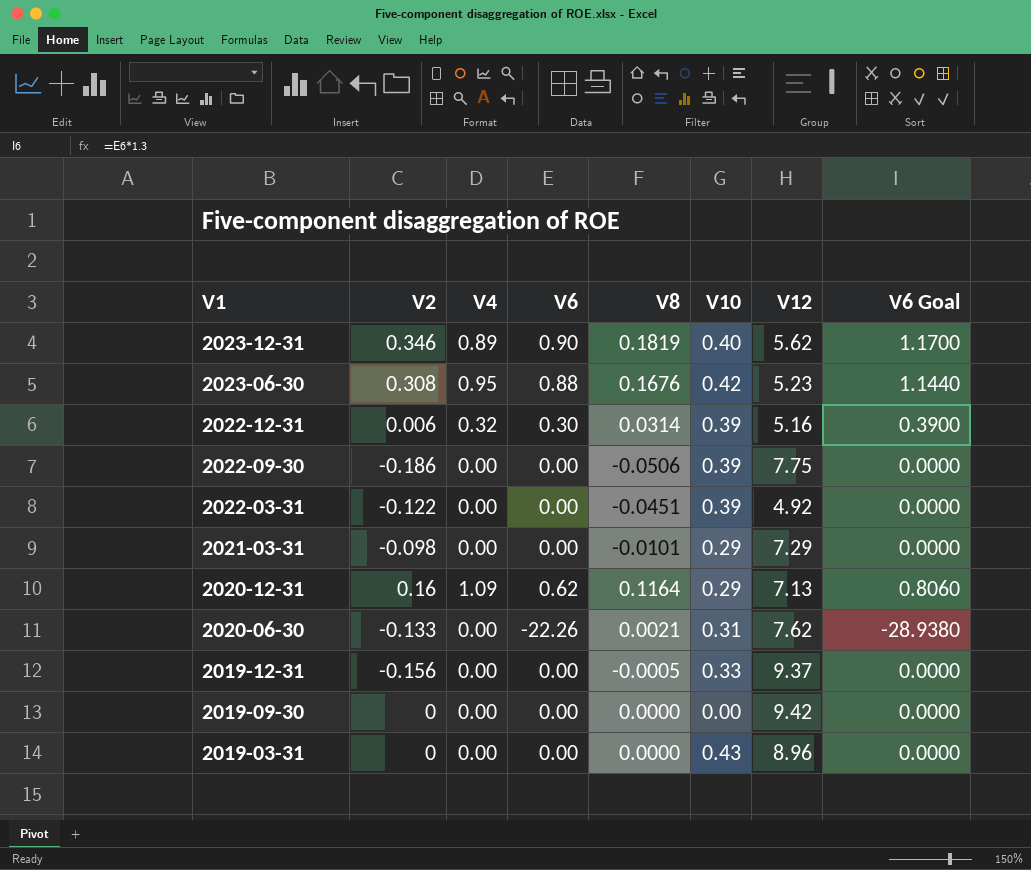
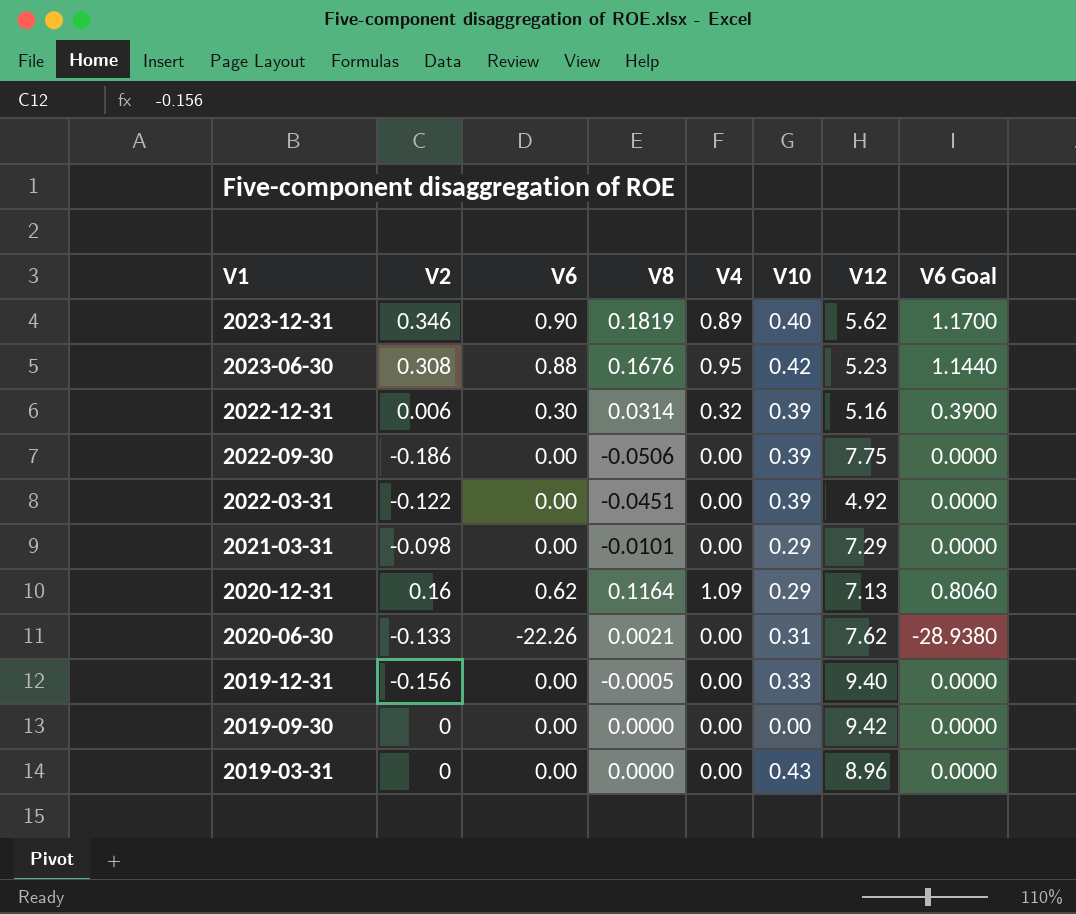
column V4 | position: 3 -> 5
2019-12-31 | V12: 9.37 -> 9.40

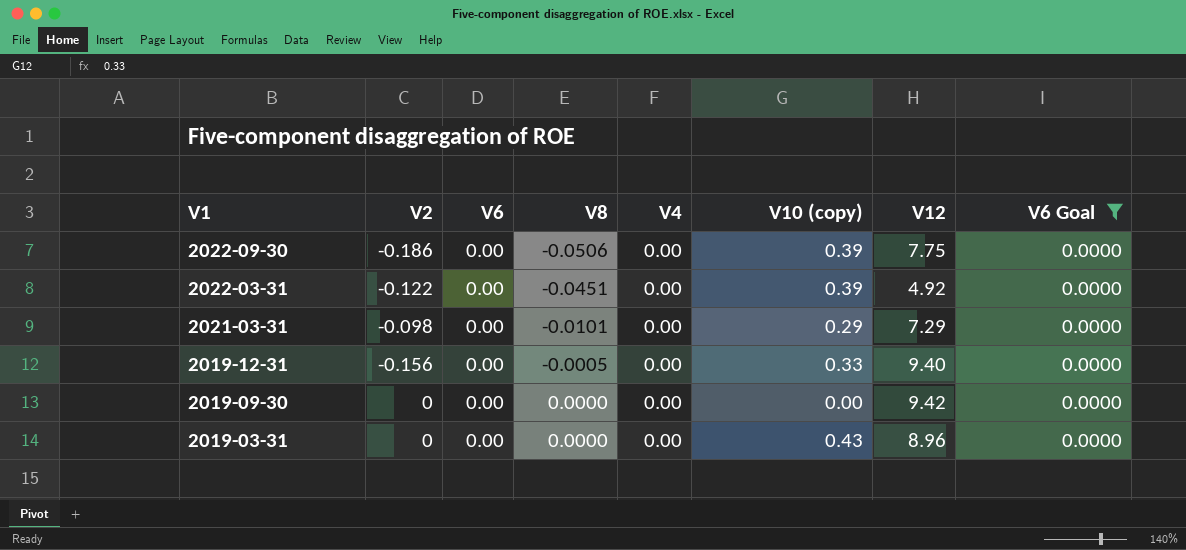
filter: none -> V6 Goal = 0.0000
column name: V10 -> V10 (copy)

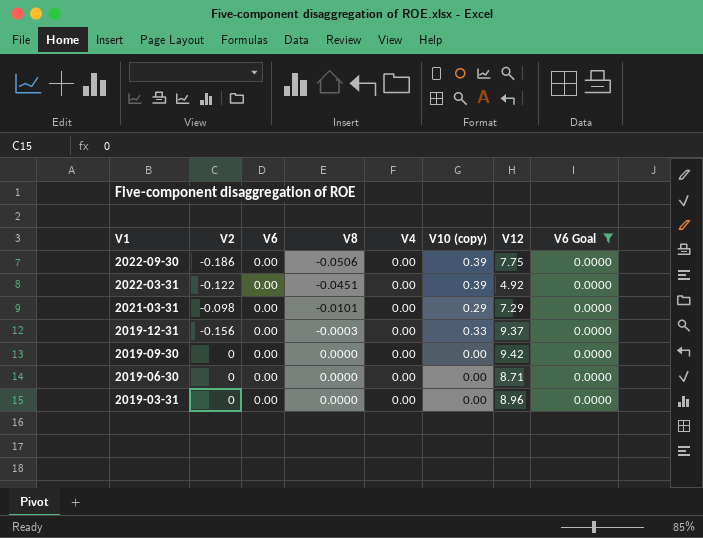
2019-12-31 | V8: -0.0005 -> -0.0003
2019-12-31 | V12: 9.40 -> 9.37
row 2019-06-30: none -> 0 | 0.00 | 0.0000 | 0.00 | 0.00 | 8.71 | 0.0000
2019-03-31 | V10 (copy): 0.43 -> 0.00

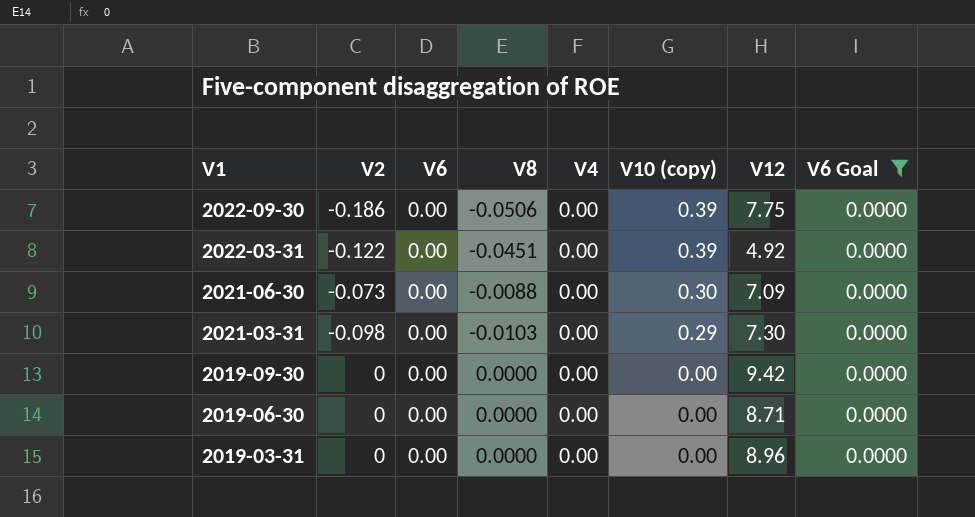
row 2019-12-31: -0.156 | 0.00 | -0.0003 | 0.00 | 0.33 | 9.37 | 0.0000 -> none
row 2021-06-30: none -> -0.073 | 0.00 | -0.0088 | 0.00 | 0.30 | 7.09 | 0.0000
2021-03-31 | V8: -0.0101 -> -0.0103
2021-03-31 | V12: 7.29 -> 7.30

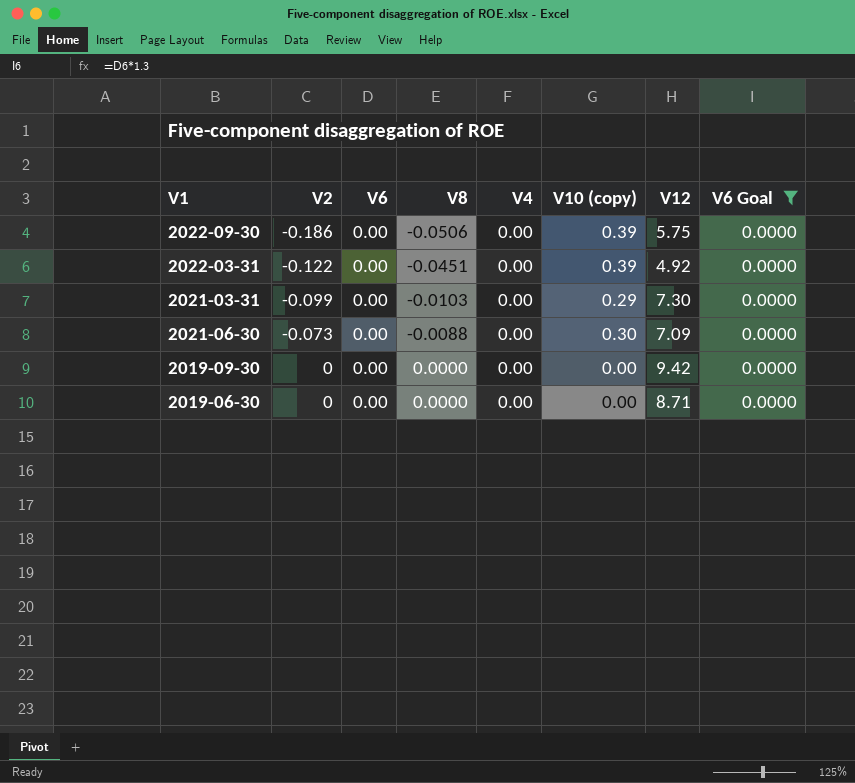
row order: V1 descending -> V2 ascending
row 2019-03-31: 0 | 0.00 | 0.0000 | 0.00 | 0.00 | 8.96 | 0.0000 -> none
2022-09-30 | V12: 7.75 -> 5.75
2021-03-31 | V2: -0.098 -> -0.099

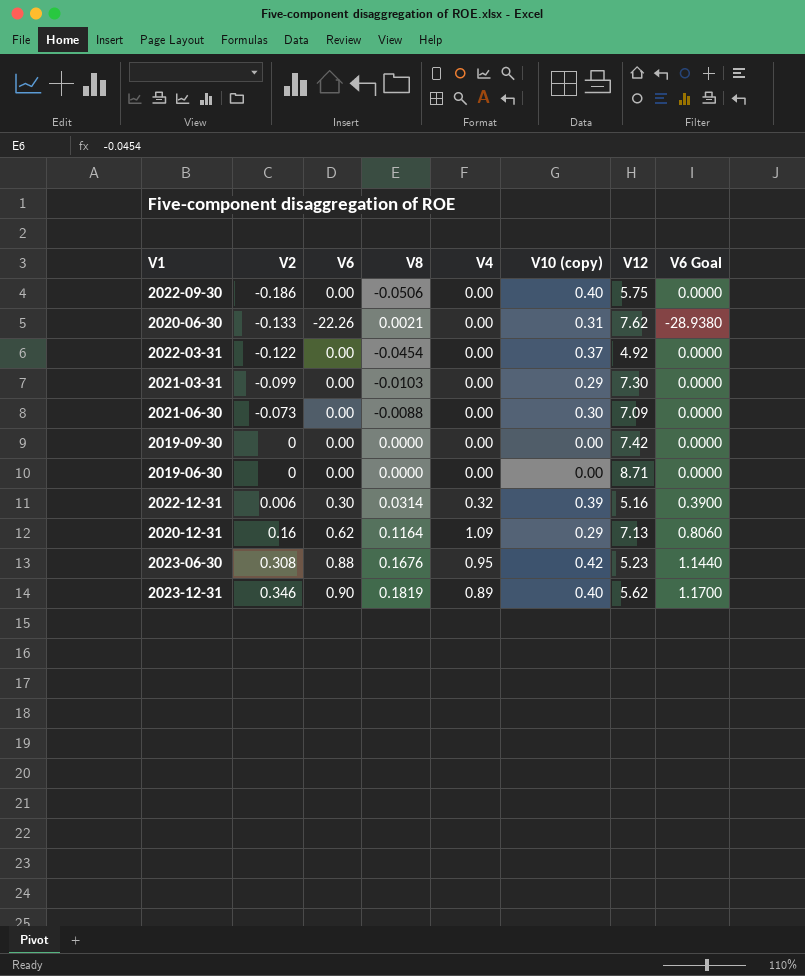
filter: V6 Goal = 0.0000 -> none
2022-09-30 | V10 (copy): 0.39 -> 0.40
2022-03-31 | V8: -0.0451 -> -0.0454
2022-03-31 | V10 (copy): 0.39 -> 0.37
2019-09-30 | V12: 9.42 -> 7.42

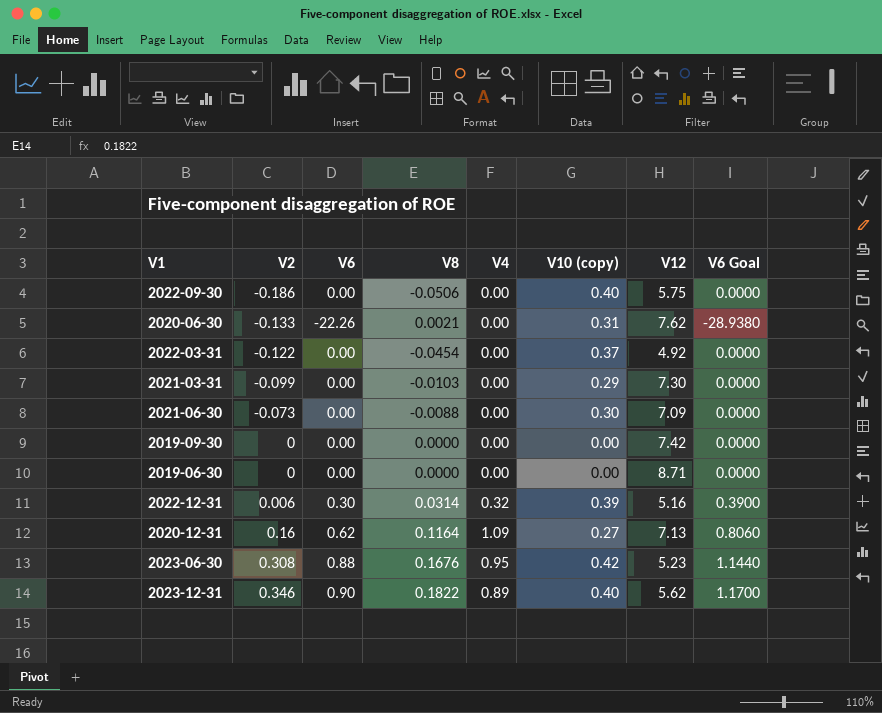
2020-12-31 | V10 (copy): 0.29 -> 0.27
2023-12-31 | V8: 0.1819 -> 0.1822

